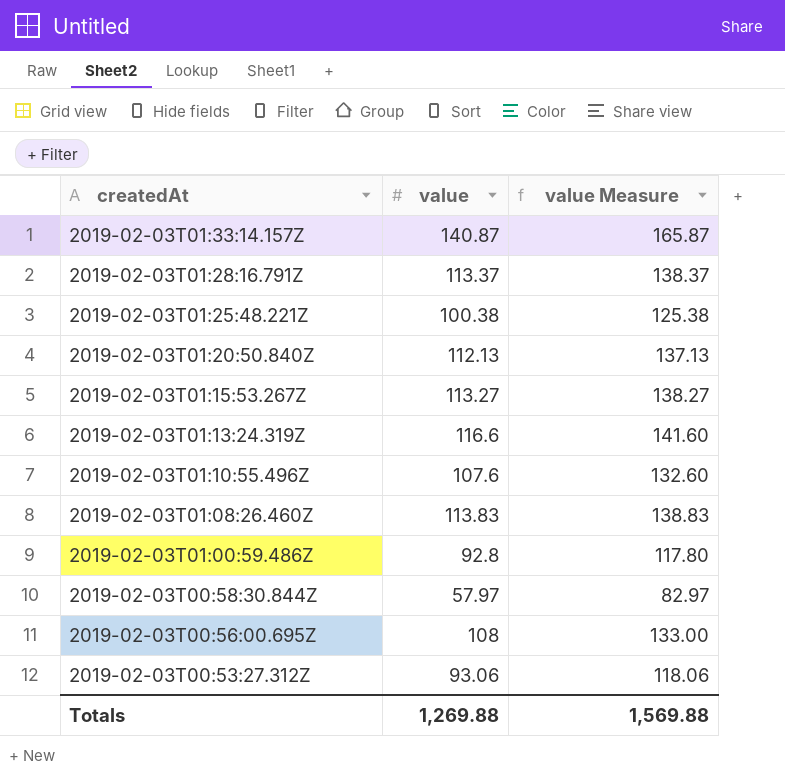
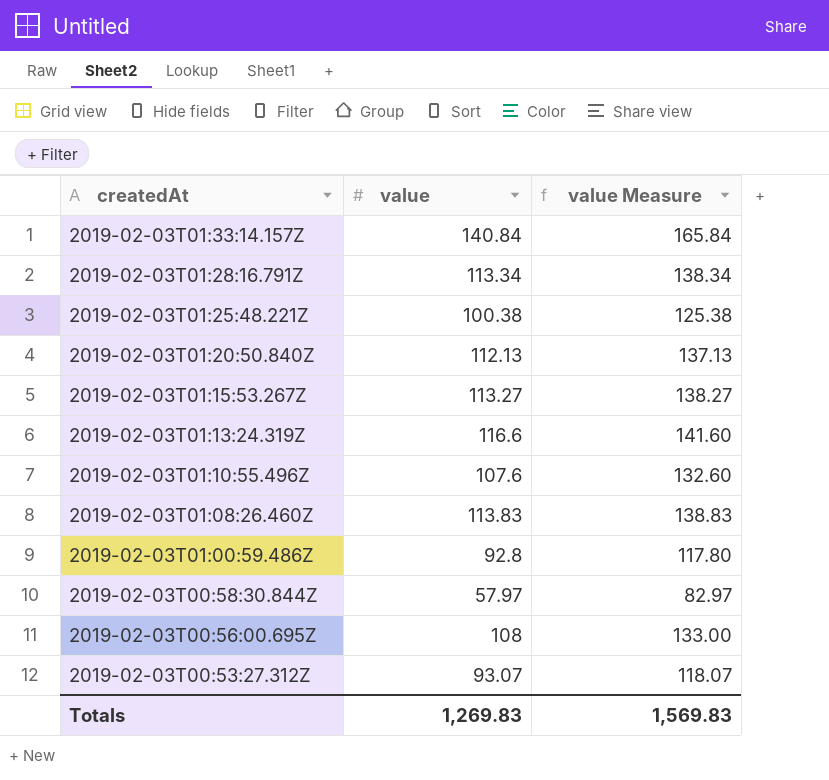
2019-02-03T01:33:14.157Z | value: 140.87 -> 140.84
2019-02-03T01:33:14.157Z | value Measure: 165.87 -> 165.84
2019-02-03T01:28:16.791Z | value: 113.37 -> 113.34
2019-02-03T01:28:16.791Z | value Measure: 138.37 -> 138.34
2019-02-03T00:53:27.312Z | value: 93.06 -> 93.07
2019-02-03T00:53:27.312Z | value Measure: 118.06 -> 118.07
Totals | value: 1,269.88 -> 1,269.83
Totals | value Measure: 1,569.88 -> 1,569.83

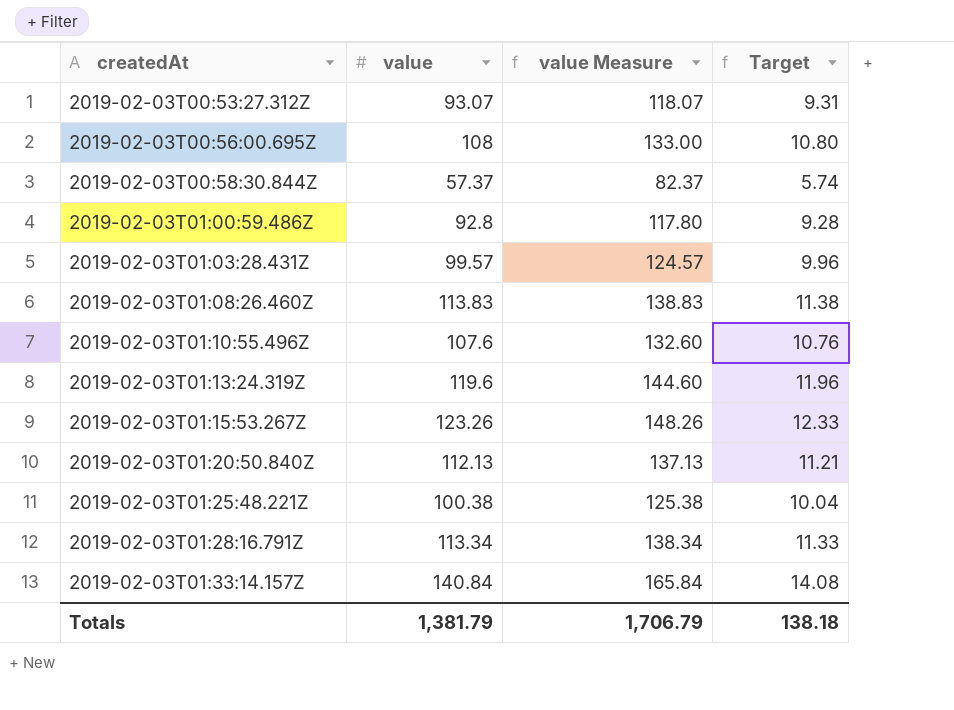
row order: createdAt descending -> createdAt ascending
column Target | formula: none -> [value] * 0.1
2019-02-03T00:58:30.844Z | value: 57.97 -> 57.37
2019-02-03T00:58:30.844Z | value Measure: 82.97 -> 82.37
row 2019-02-03T01:03:28.431Z: none -> 99.57 | 124.57 | 9.96
2019-02-03T01:13:24.319Z | value: 116.6 -> 119.6
2019-02-03T01:13:24.319Z | value Measure: 141.60 -> 144.60
2019-02-03T01:15:53.267Z | value: 113.27 -> 123.26
2019-02-03T01:15:53.267Z | value Measure: 138.27 -> 148.26
Totals | value: 1,269.83 -> 1,381.79
Totals | value Measure: 1,569.83 -> 1,706.79

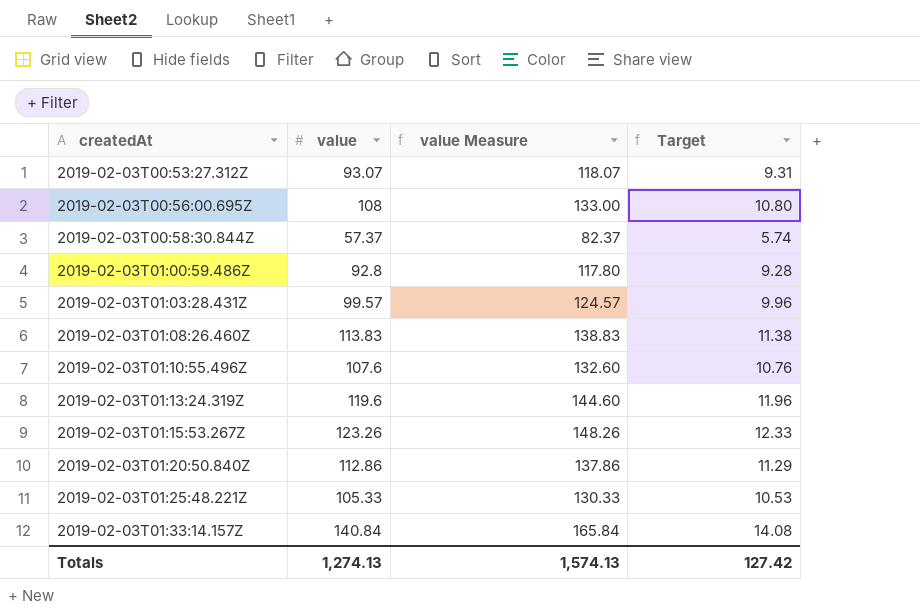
row 2019-02-03T01:28:16.791Z: 113.34 | 138.34 | 11.33 -> none
2019-02-03T01:20:50.840Z | value: 112.13 -> 112.86
2019-02-03T01:20:50.840Z | value Measure: 137.13 -> 137.86
2019-02-03T01:20:50.840Z | Target: 11.21 -> 11.29
2019-02-03T01:25:48.221Z | value: 100.38 -> 105.33
2019-02-03T01:25:48.221Z | value Measure: 125.38 -> 130.33
2019-02-03T01:25:48.221Z | Target: 10.04 -> 10.53
Totals | value: 1,381.79 -> 1,274.13
Totals | value Measure: 1,706.79 -> 1,574.13
Totals | Target: 138.18 -> 127.42

